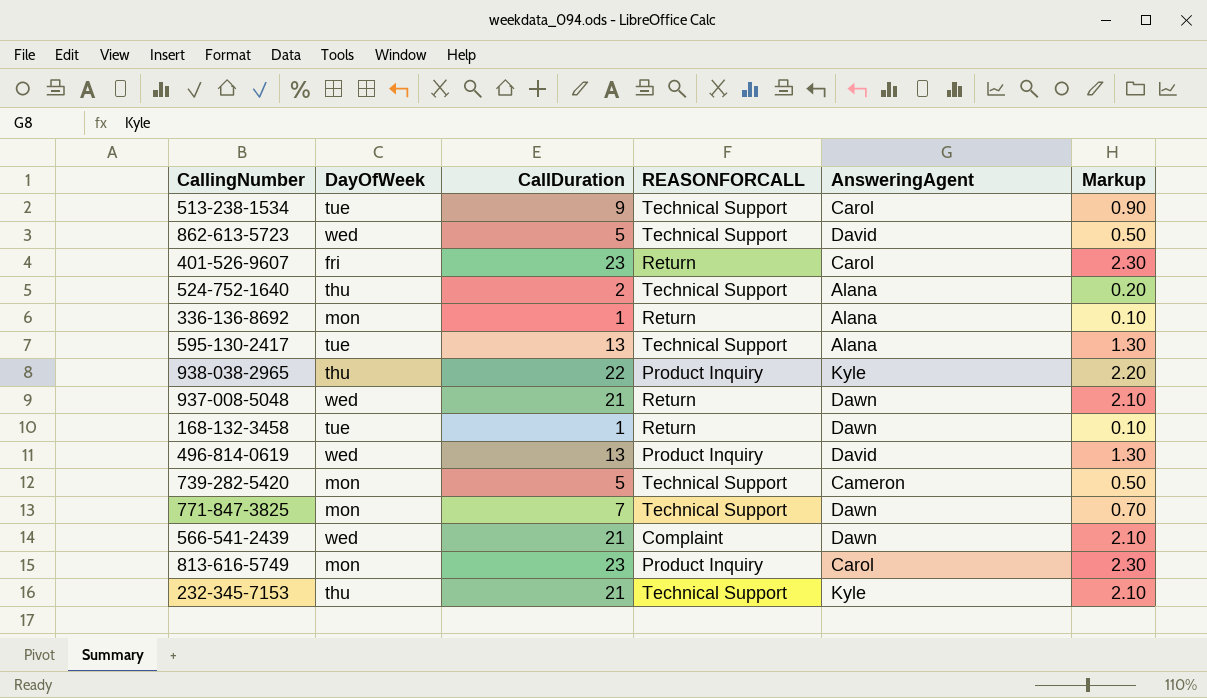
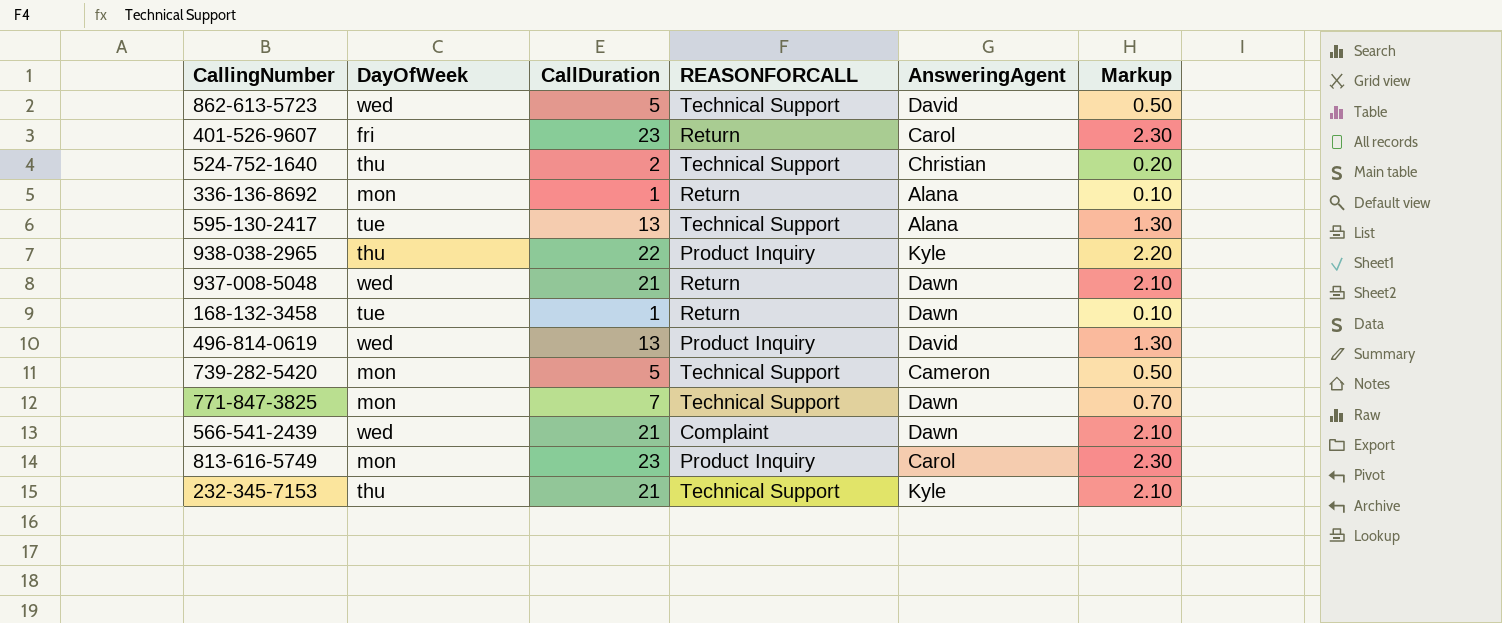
row 513-238-1534: tue | 9 | Technical Support | Carol | 0.90 -> none
524-752-1640 | AnsweringAgent: Alana -> Christian

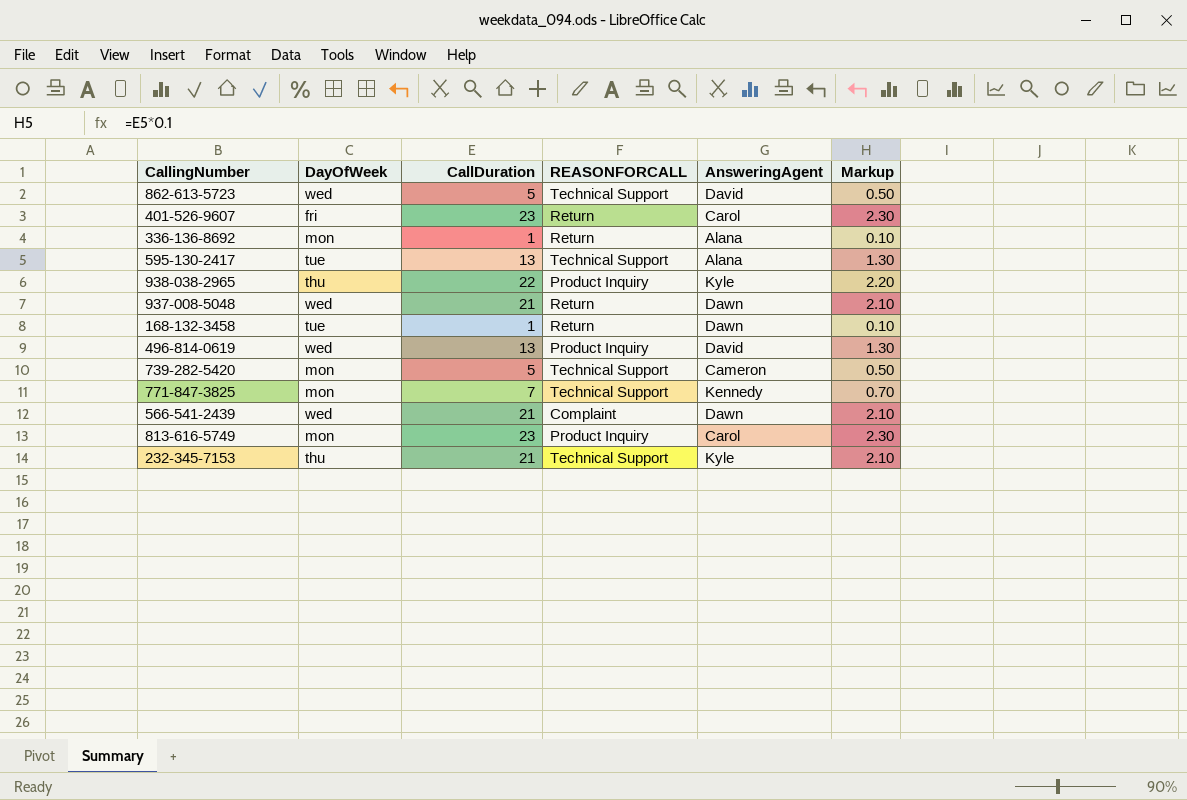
row 524-752-1640: thu | 2 | Technical Support | Christian | 0.20 -> none
771-847-3825 | AnsweringAgent: Dawn -> Kennedy

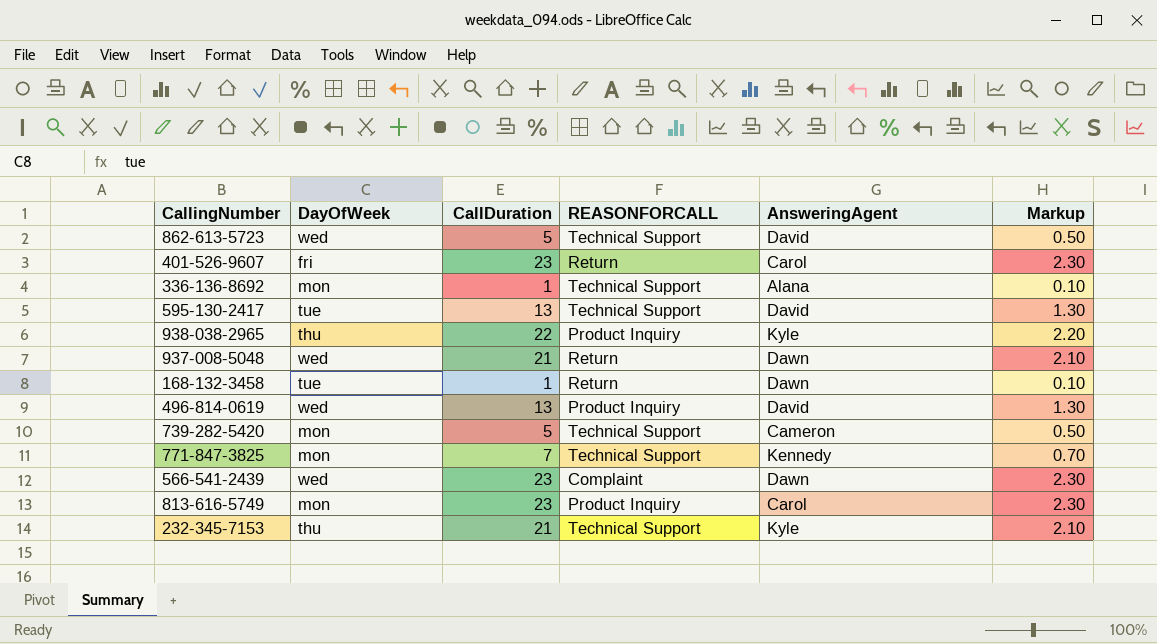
336-136-8692 | REASONFORCALL: Return -> Technical Support
595-130-2417 | AnsweringAgent: Alana -> David
566-541-2439 | CallDuration: 21 -> 23
566-541-2439 | Markup: 2.10 -> 2.30

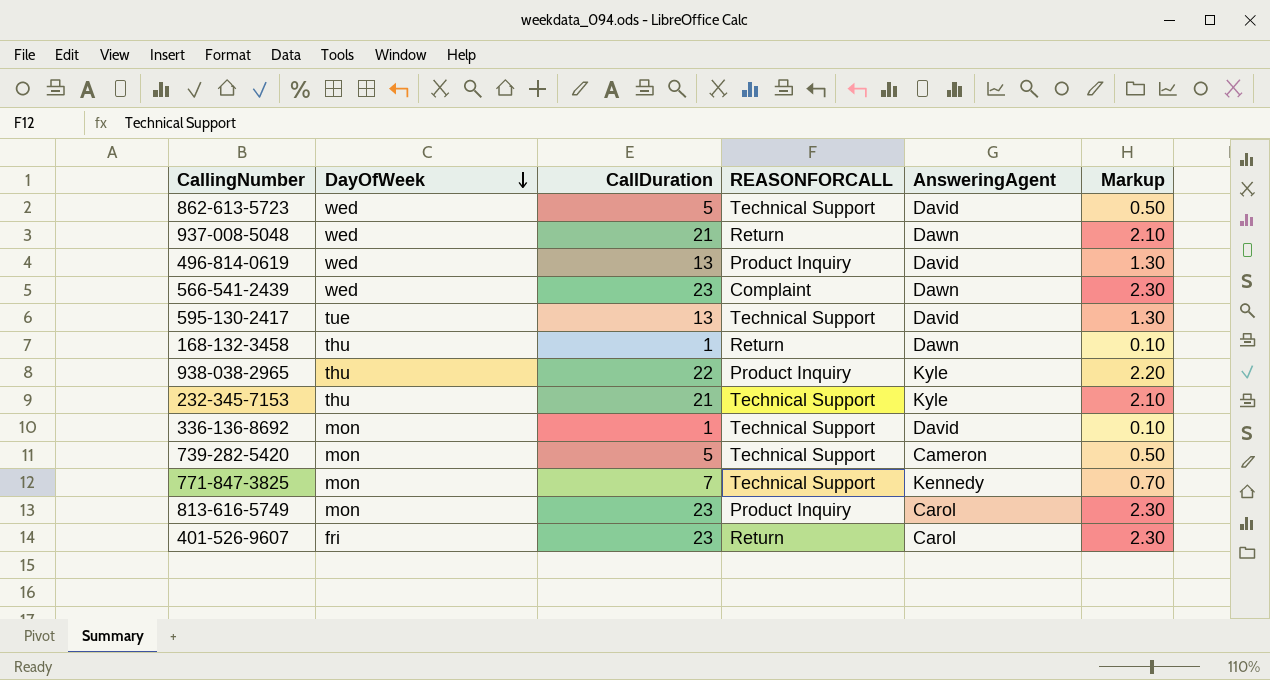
row order: none -> DayOfWeek descending
168-132-3458 | DayOfWeek: tue -> thu
336-136-8692 | AnsweringAgent: Alana -> David

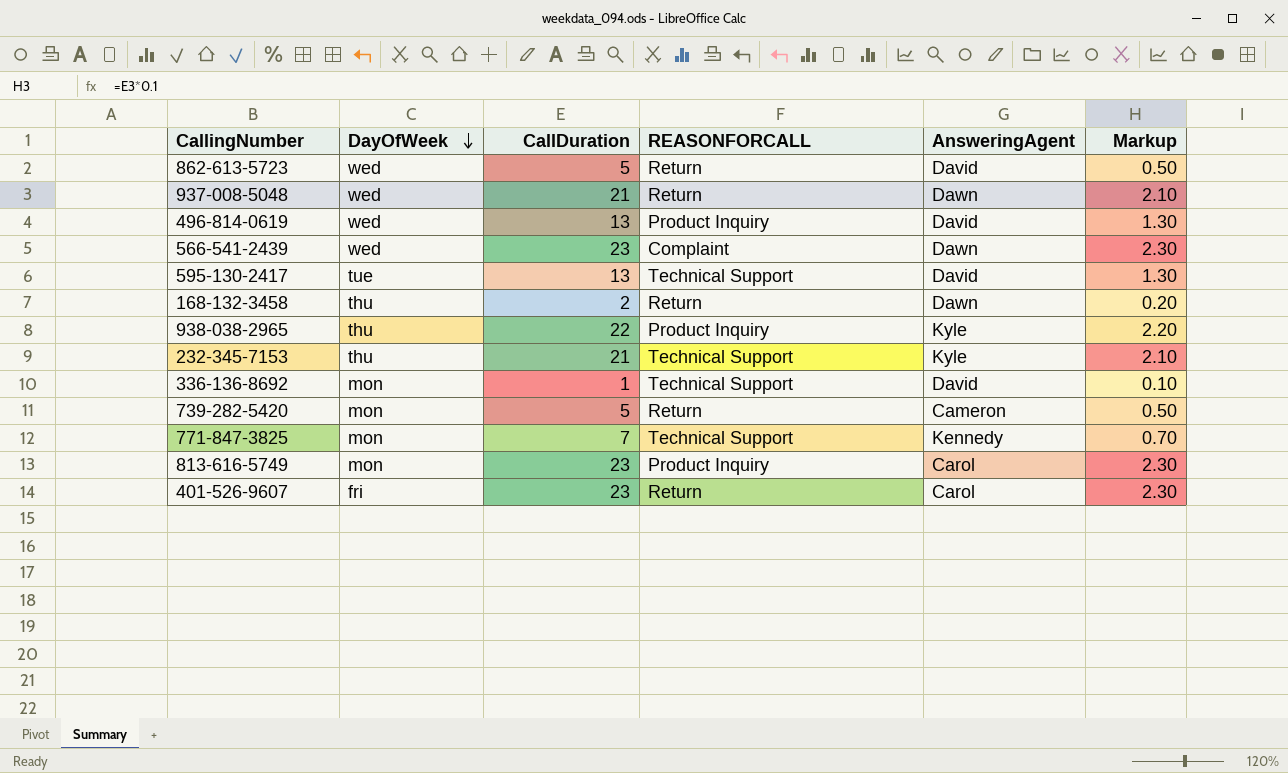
862-613-5723 | REASONFORCALL: Technical Support -> Return
168-132-3458 | CallDuration: 1 -> 2
168-132-3458 | Markup: 0.10 -> 0.20
739-282-5420 | REASONFORCALL: Technical Support -> Return

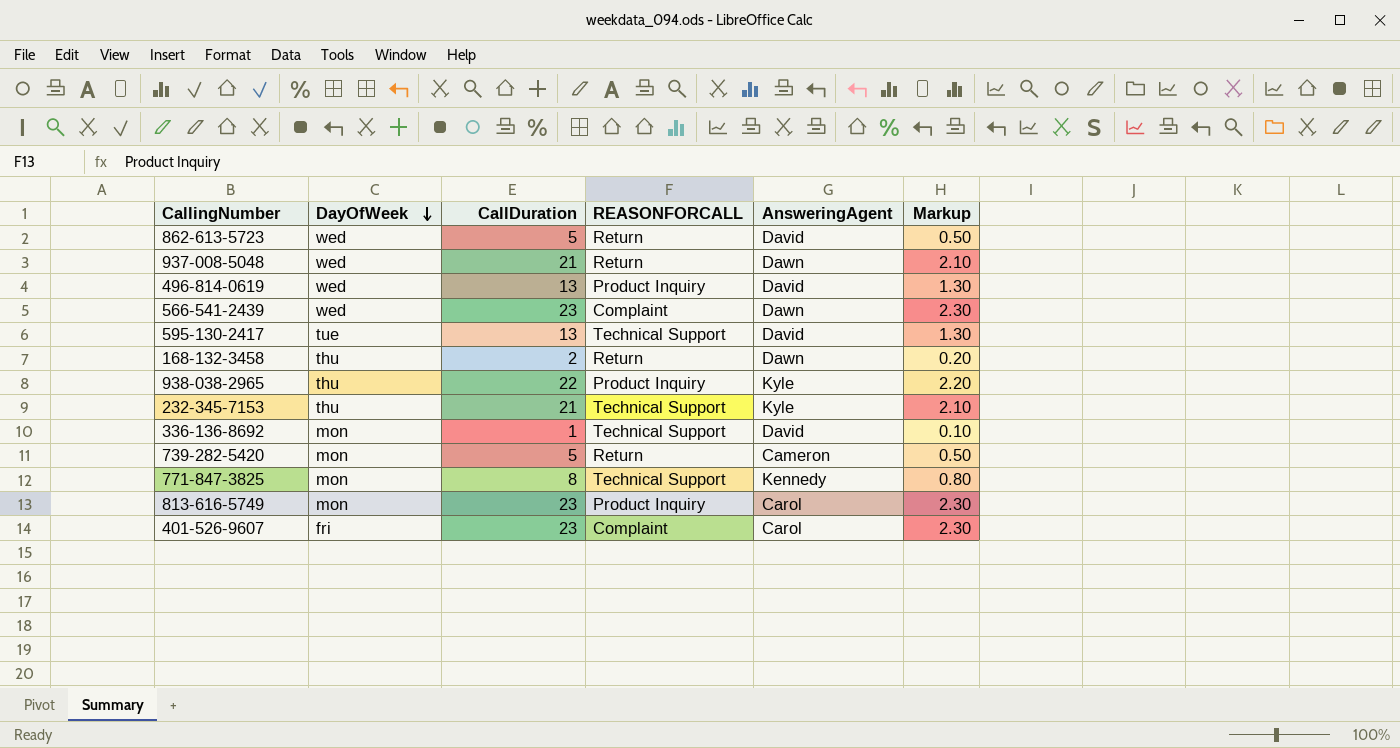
771-847-3825 | CallDuration: 7 -> 8
771-847-3825 | Markup: 0.70 -> 0.80
401-526-9607 | REASONFORCALL: Return -> Complaint

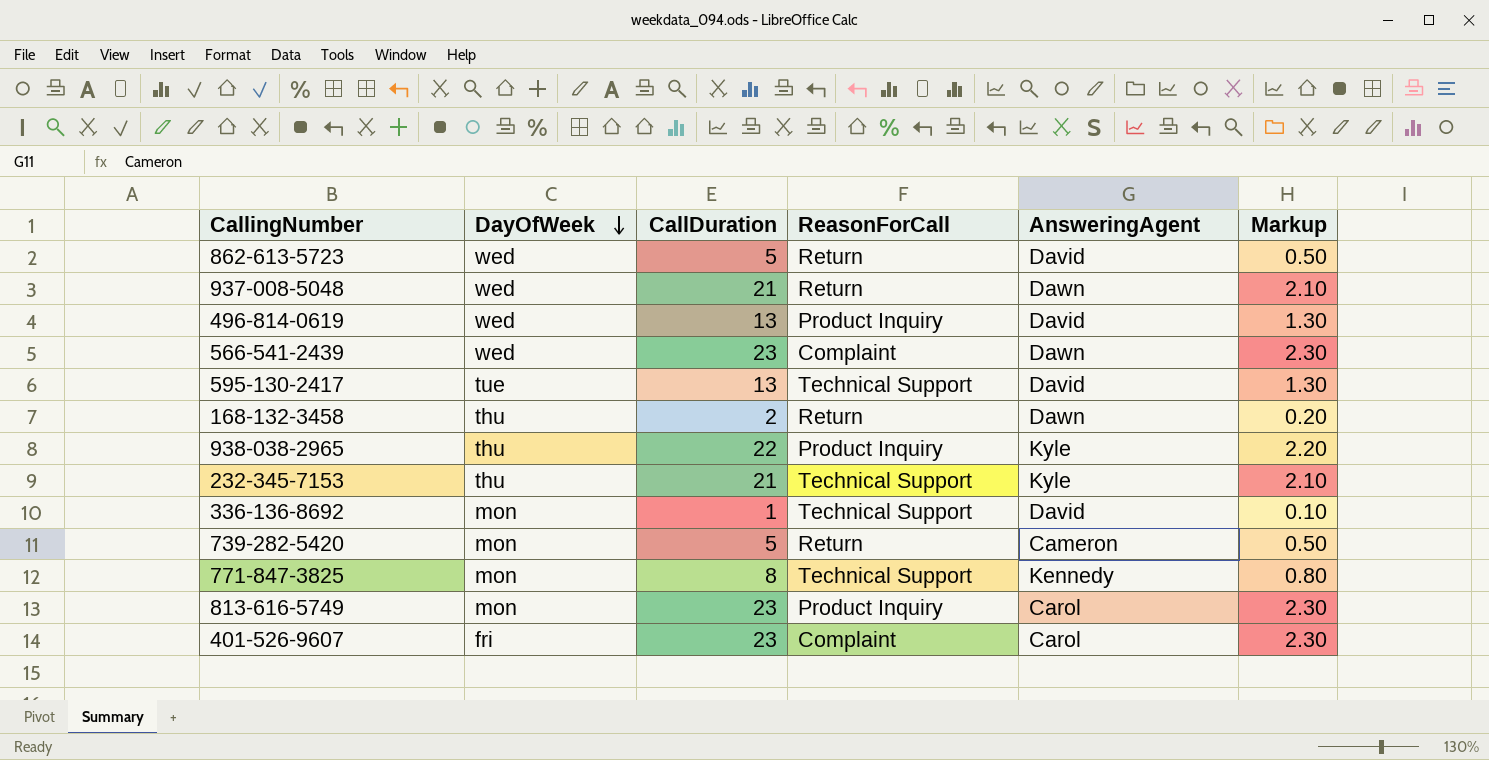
column name: REASONFORCALL -> ReasonForCall

